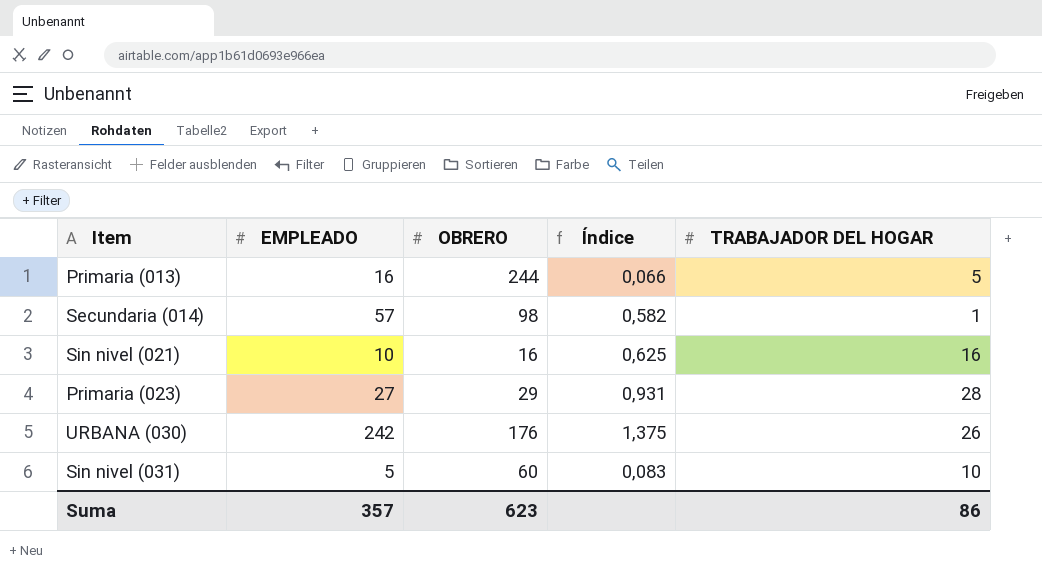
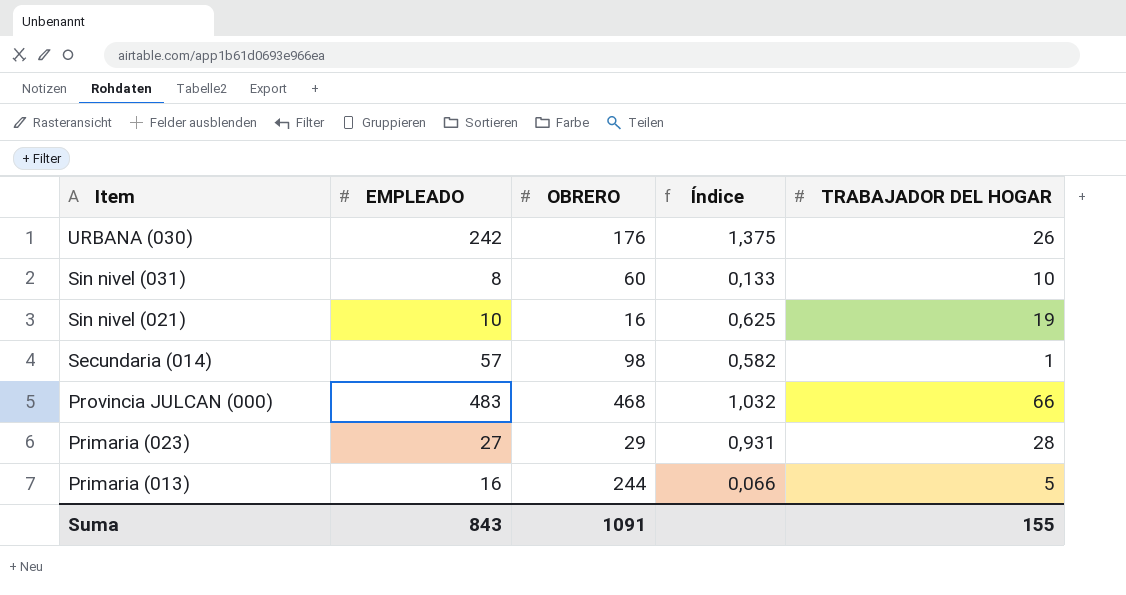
row order: none -> Item descending
Sin nivel (031) | EMPLEADO: 5 -> 8
Sin nivel (031) | Índice: 0,083 -> 0,133
Sin nivel (021) | TRABAJADOR DEL HOGAR: 16 -> 19
row Provincia JULCAN (000): none -> 483 | 468 | 1,032 | 66
Suma | EMPLEADO: 357 -> 843
Suma | OBRERO: 623 -> 1091
Suma | TRABAJADOR DEL HOGAR: 86 -> 155

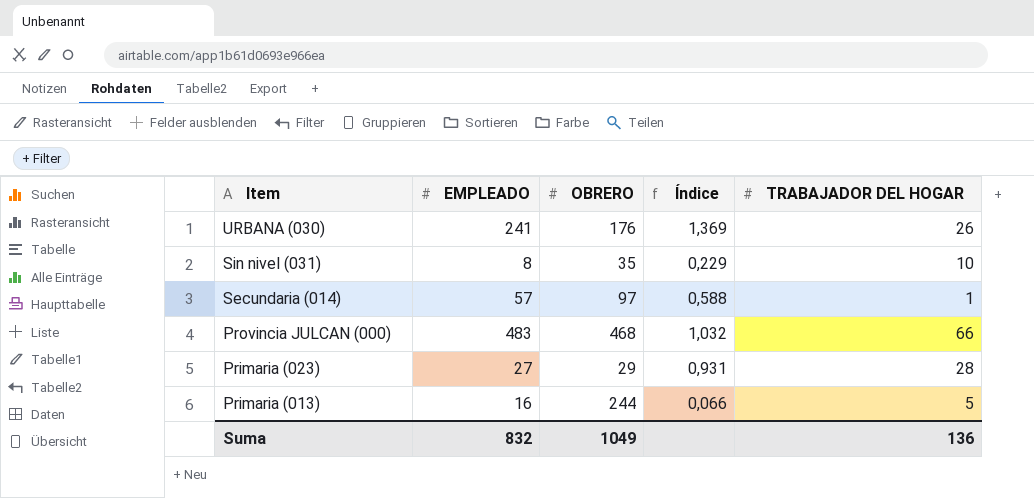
row Sin nivel (021): 10 | 16 | 0,625 | 19 -> none
URBANA (030) | EMPLEADO: 242 -> 241
URBANA (030) | Índice: 1,375 -> 1,369
Sin nivel (031) | OBRERO: 60 -> 35
Sin nivel (031) | Índice: 0,133 -> 0,229
Secundaria (014) | OBRERO: 98 -> 97
Secundaria (014) | Índice: 0,582 -> 0,588
Suma | EMPLEADO: 843 -> 832
Suma | OBRERO: 1091 -> 1049
Suma | TRABAJADOR DEL HOGAR: 155 -> 136

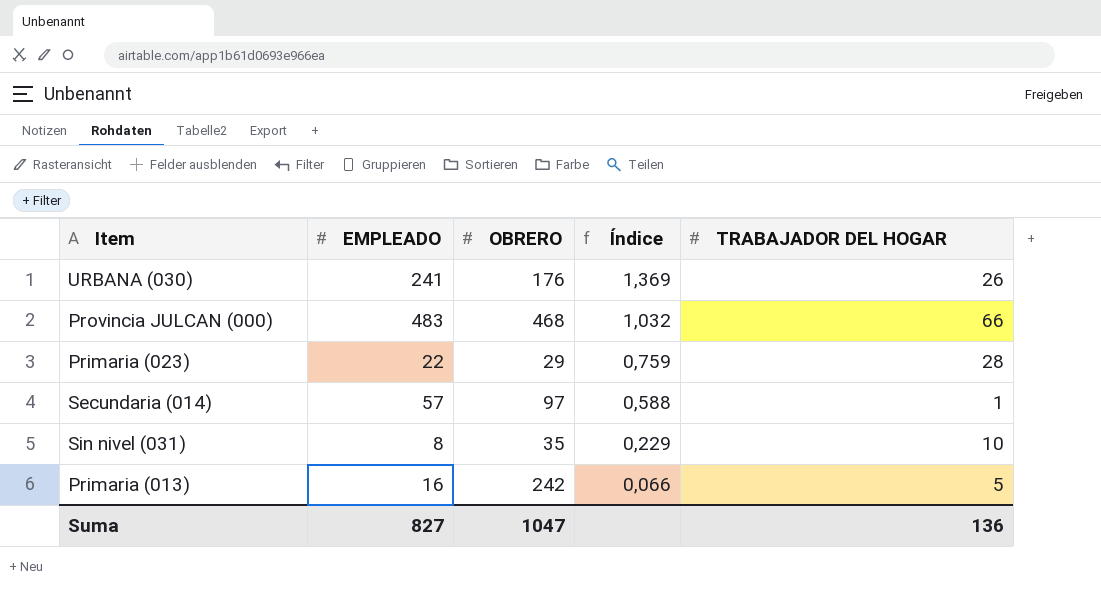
row order: Item descending -> Índice descending
Primaria (023) | EMPLEADO: 27 -> 22
Primaria (023) | Índice: 0,931 -> 0,759
Primaria (013) | OBRERO: 244 -> 242
Suma | EMPLEADO: 832 -> 827
Suma | OBRERO: 1049 -> 1047

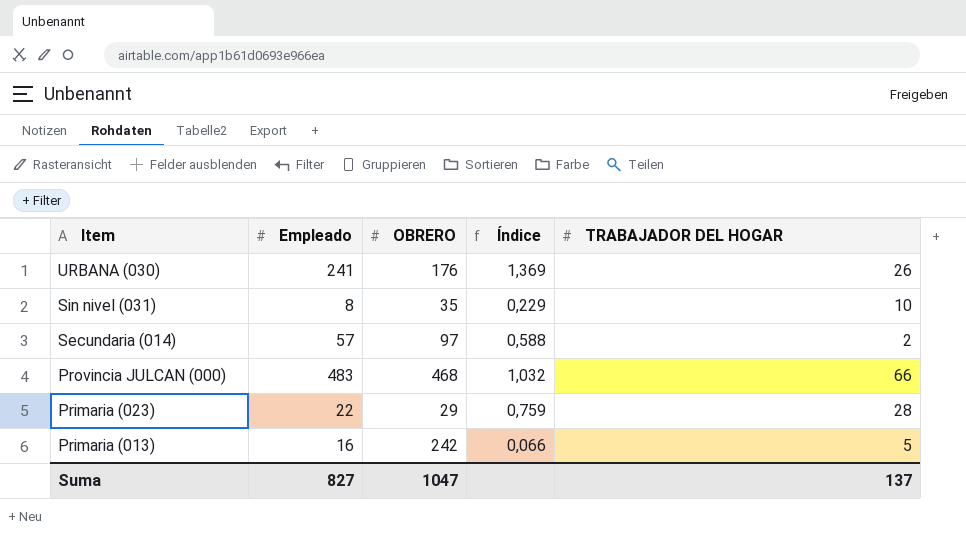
row order: Índice descending -> Item descending
column name: EMPLEADO -> Empleado
Secundaria (014) | TRABAJADOR DEL HOGAR: 1 -> 2
Suma | TRABAJADOR DEL HOGAR: 136 -> 137

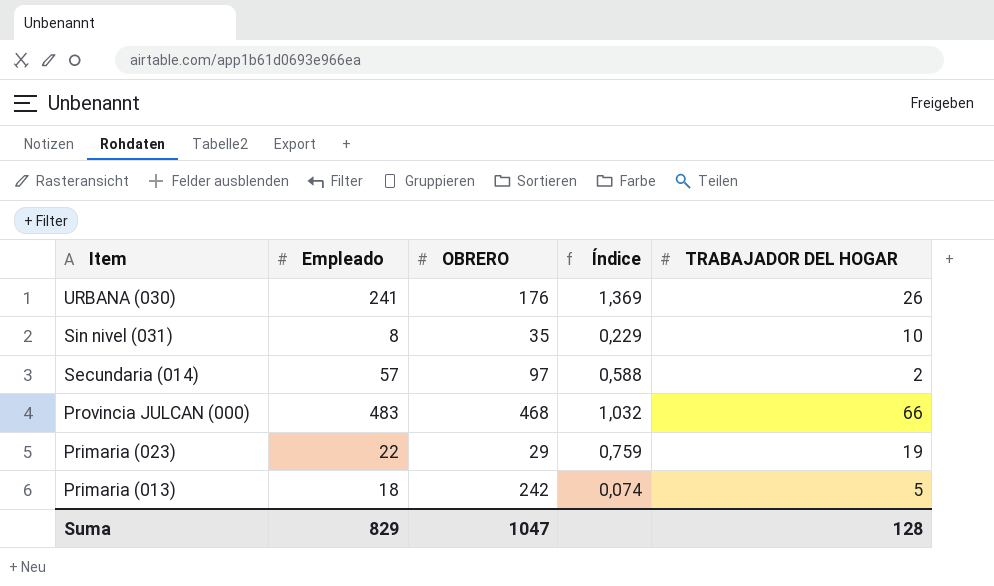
Primaria (023) | TRABAJADOR DEL HOGAR: 28 -> 19
Primaria (013) | Empleado: 16 -> 18
Primaria (013) | Índice: 0,066 -> 0,074
Suma | Empleado: 827 -> 829
Suma | TRABAJADOR DEL HOGAR: 137 -> 128

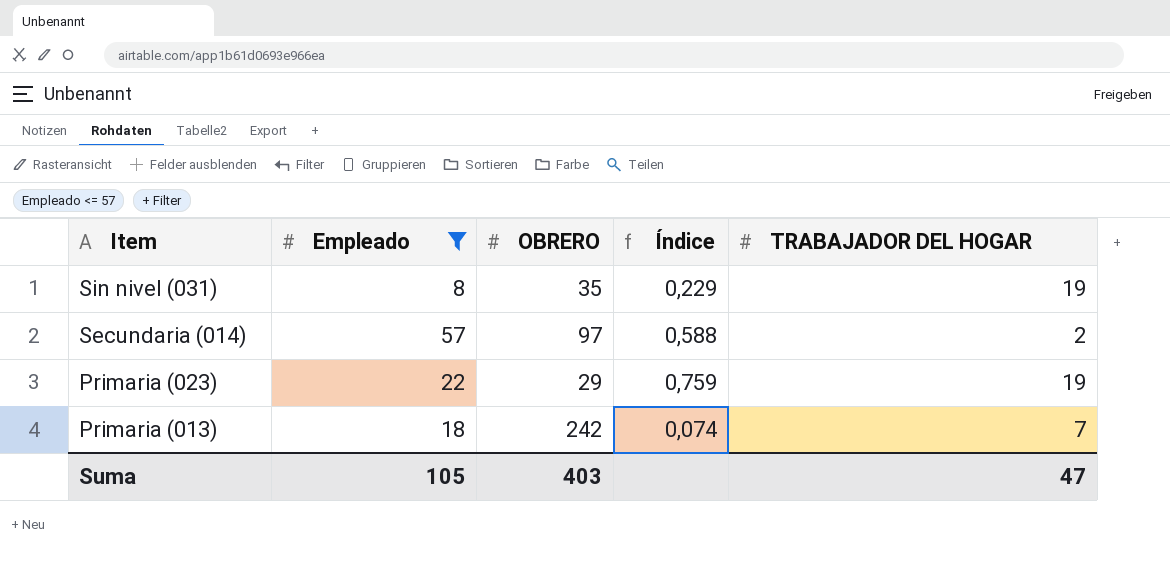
filter: none -> Empleado <= 57
Sin nivel (031) | TRABAJADOR DEL HOGAR: 10 -> 19
Primaria (013) | TRABAJADOR DEL HOGAR: 5 -> 7
Suma | Empleado: 829 -> 105
Suma | OBRERO: 1047 -> 403
Suma | TRABAJADOR DEL HOGAR: 128 -> 47

